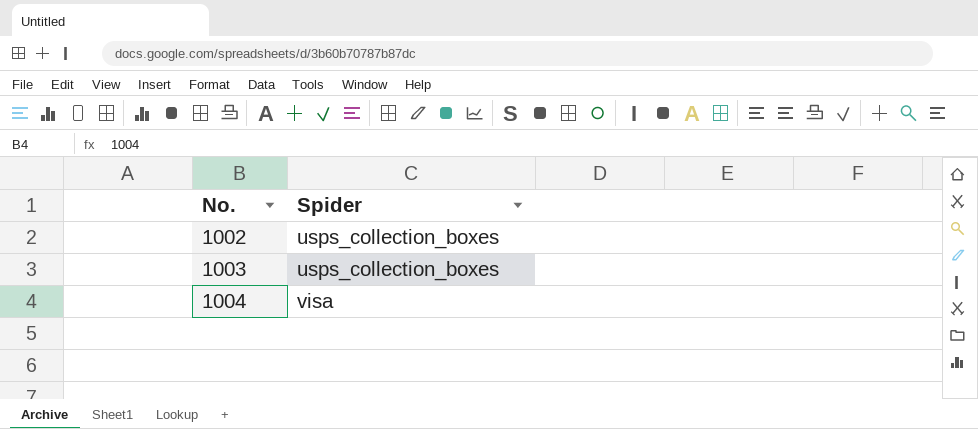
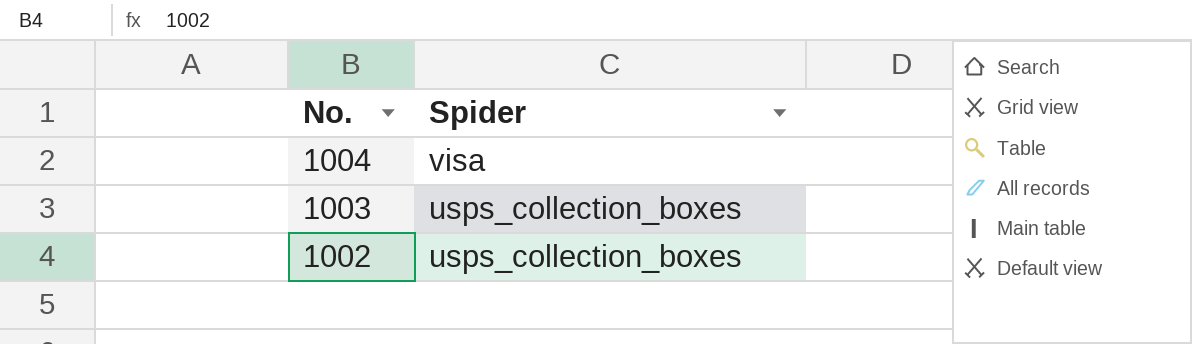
row order: No. ascending -> No. descending

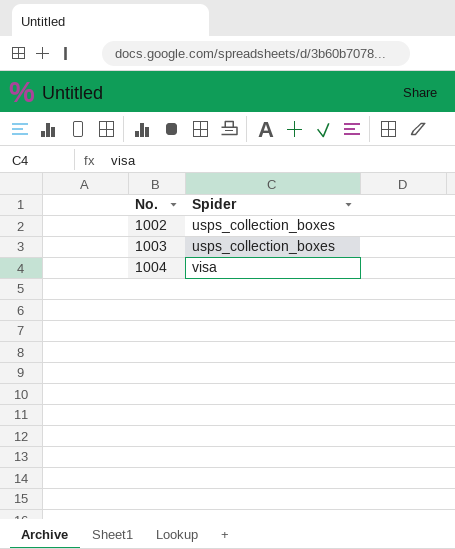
row order: No. descending -> No. ascending

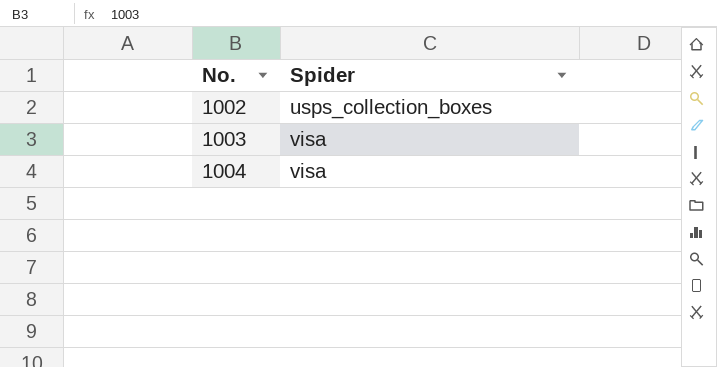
1003 | Spider: usps_collection_boxes -> visa

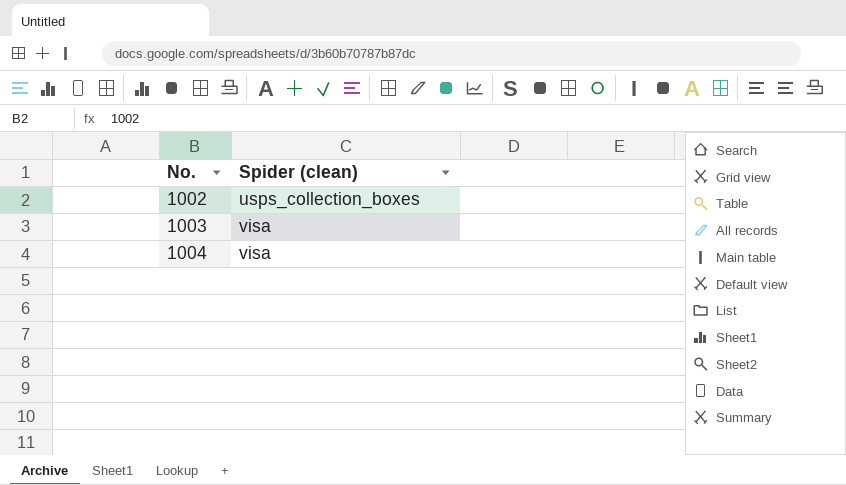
column name: Spider -> Spider (clean)

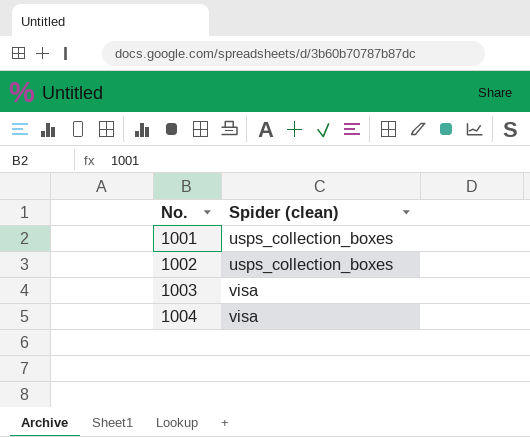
row 1001: none -> usps_collection_boxes

